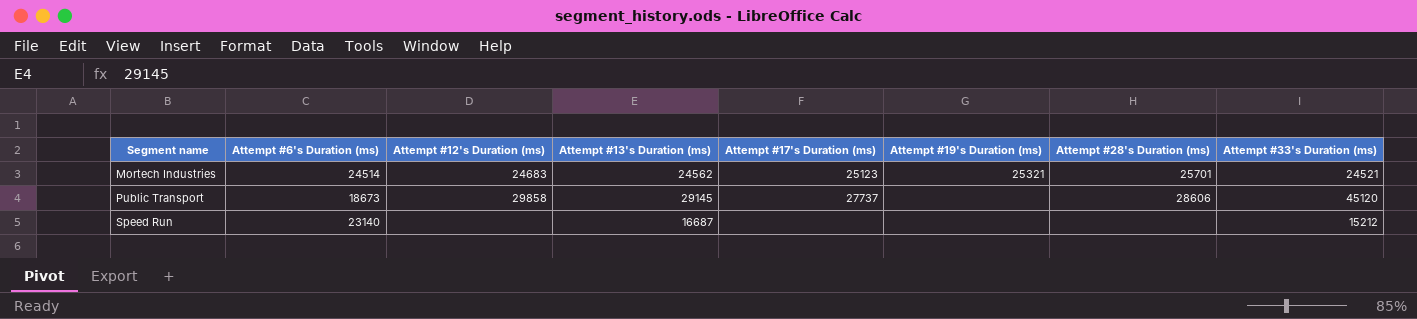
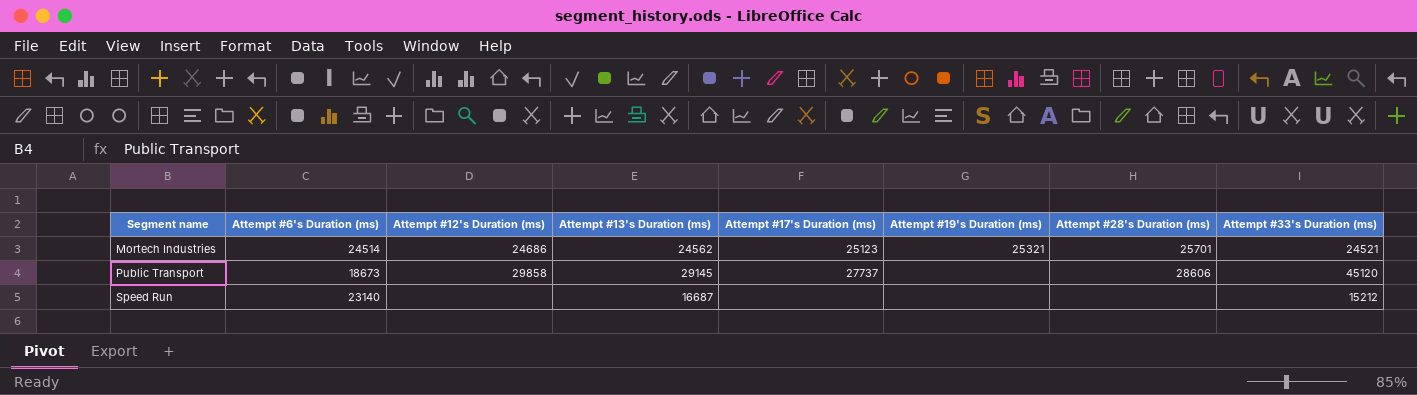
Mortech Industries | Attempt #12's Duration (ms): 24683 -> 24686

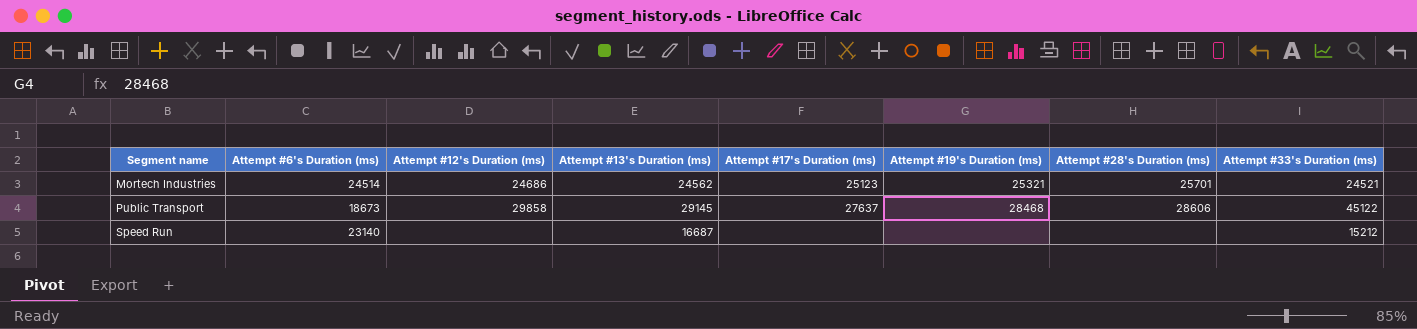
Public Transport | Attempt #17's Duration (ms): 27737 -> 27637
Public Transport | Attempt #19's Duration (ms): none -> 28468
Public Transport | Attempt #33's Duration (ms): 45120 -> 45122

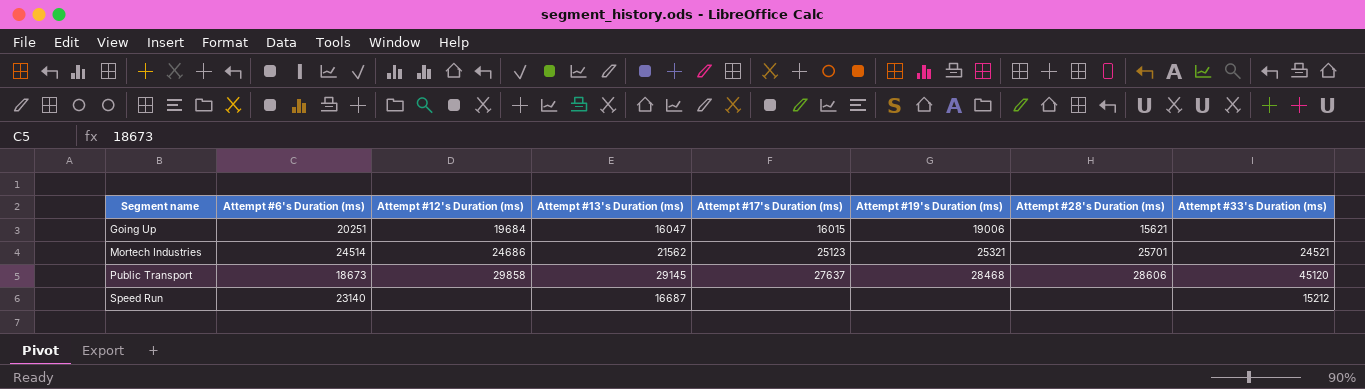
row Going Up: none -> 20251 | 19684 | 16047 | 16015 | 19006 | 15621 | none
Mortech Industries | Attempt #13's Duration (ms): 24562 -> 21562
Public Transport | Attempt #33's Duration (ms): 45122 -> 45120

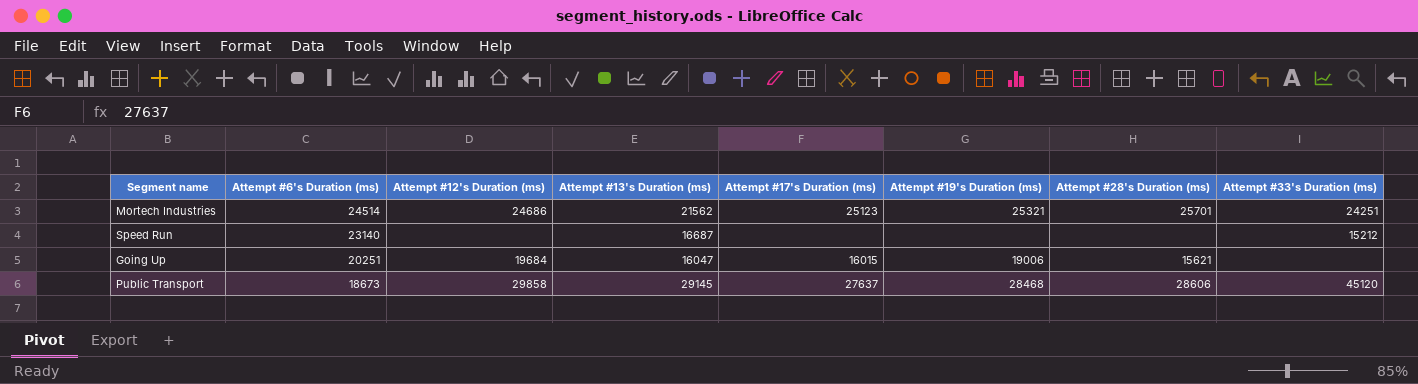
row order: Segment name ascending -> Attempt #6's Duration (ms) descending
Mortech Industries | Attempt #33's Duration (ms): 24521 -> 24251

